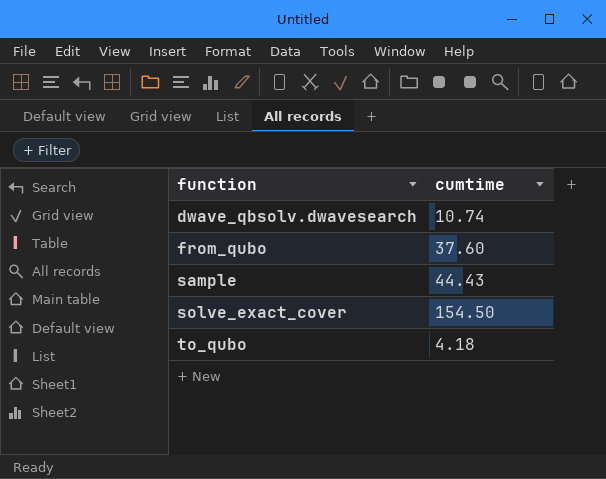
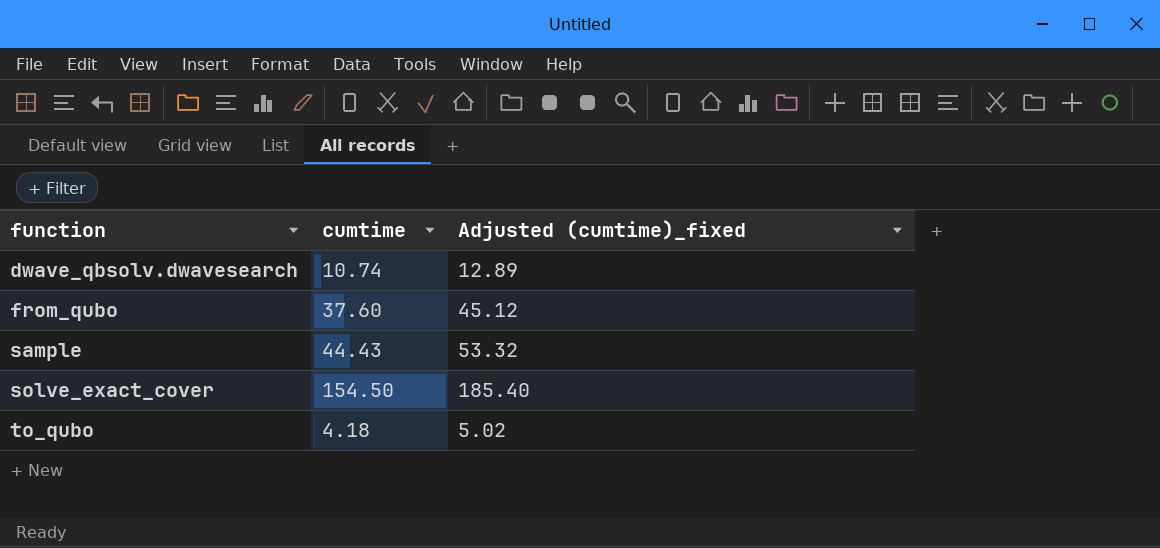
column Adjusted (cumtime)_fixed | formula: none -> [cumtime] * 1.2

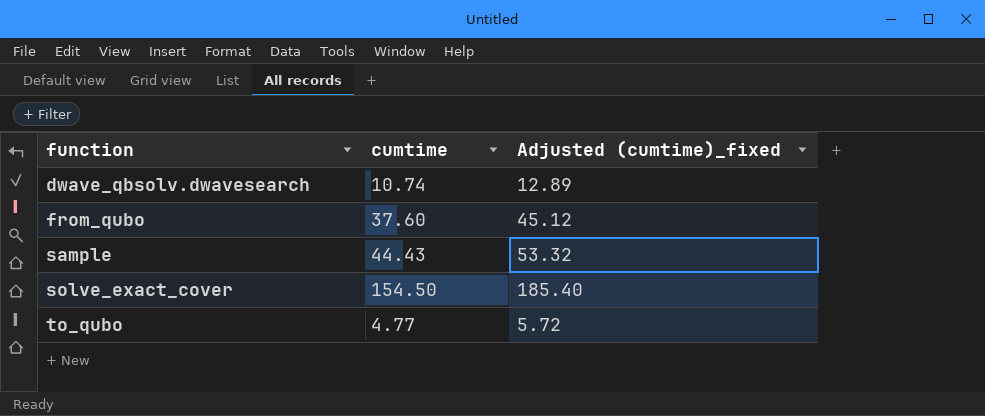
to_qubo | cumtime: 4.18 -> 4.77
to_qubo | Adjusted (cumtime)_fixed: 5.02 -> 5.72

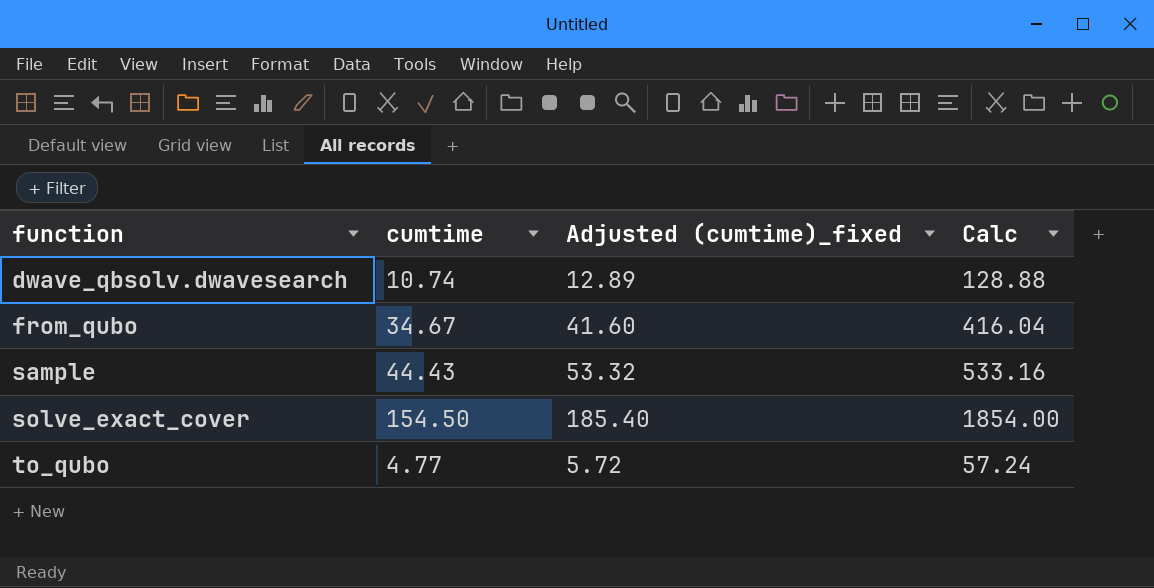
column Calc | formula: none -> [cumtime] * 12
from_qubo | cumtime: 37.60 -> 34.67
from_qubo | Adjusted (cumtime)_fixed: 45.12 -> 41.60

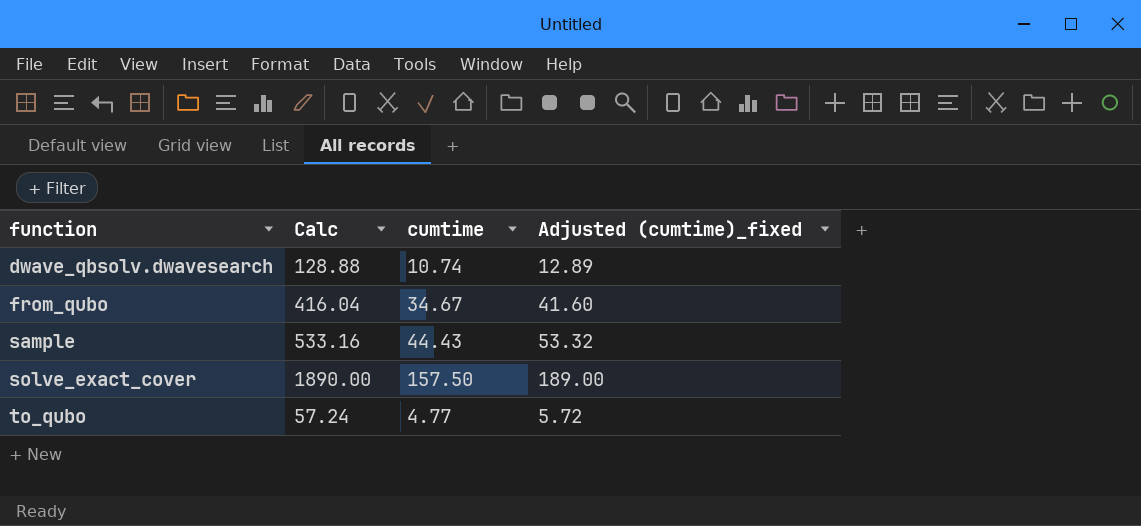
column Calc | position: 4 -> 2
solve_exact_cover | Calc: 1854.00 -> 1890.00
solve_exact_cover | cumtime: 154.50 -> 157.50
solve_exact_cover | Adjusted (cumtime)_fixed: 185.40 -> 189.00

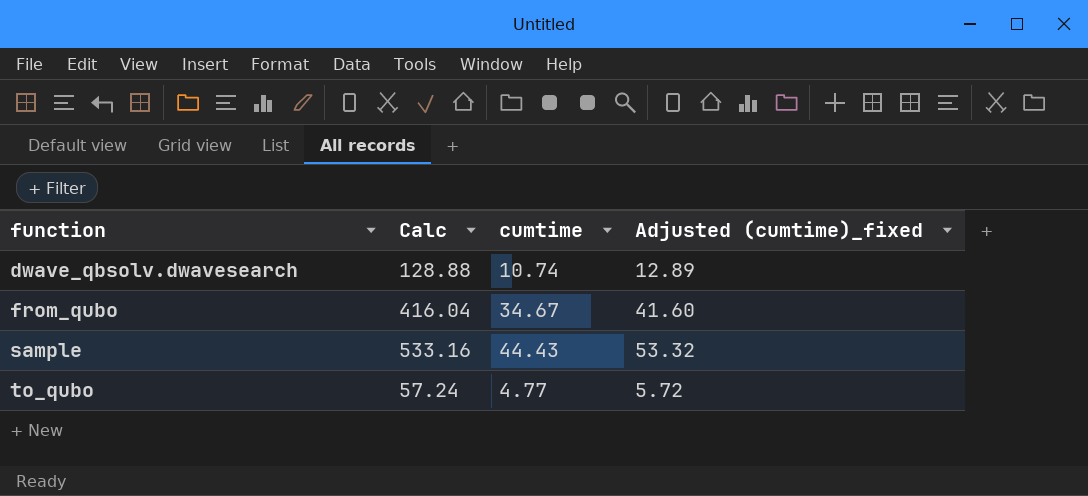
row solve_exact_cover: 1890.00 | 157.50 | 189.00 -> none

